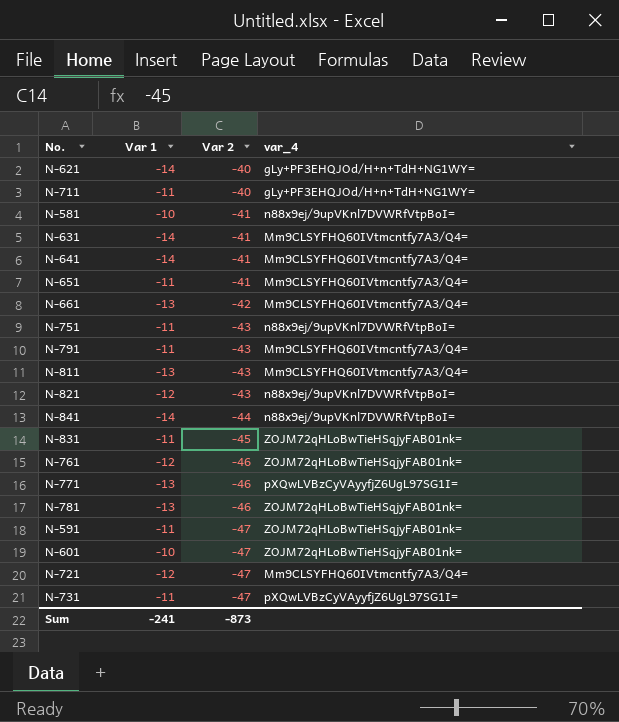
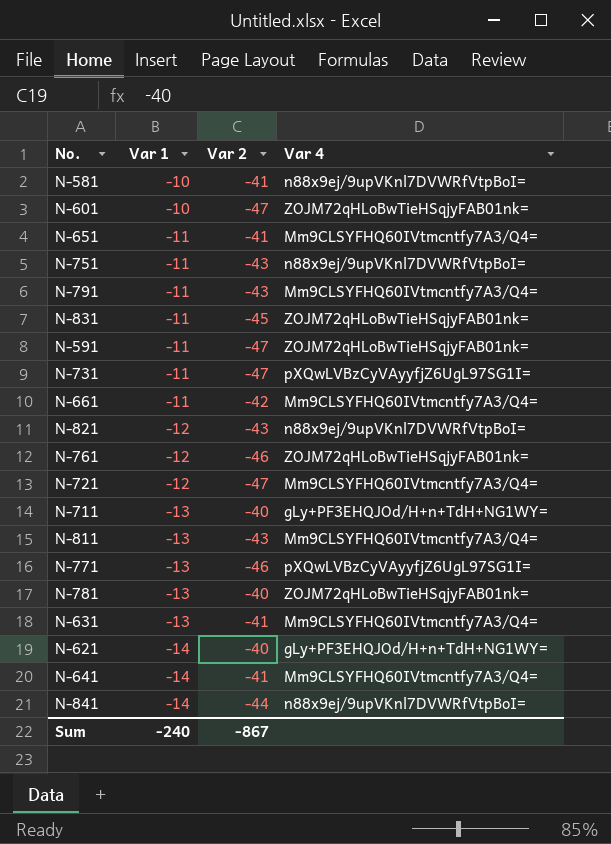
row order: Var 2 descending -> Var 1 descending
column name: var_4 -> Var 4
N-661 | Var 1: -13 -> -11
N-711 | Var 1: -11 -> -13
N-781 | Var 2: -46 -> -40
N-631 | Var 1: -14 -> -13
Sum | Var 1: -241 -> -240
Sum | Var 2: -873 -> -867

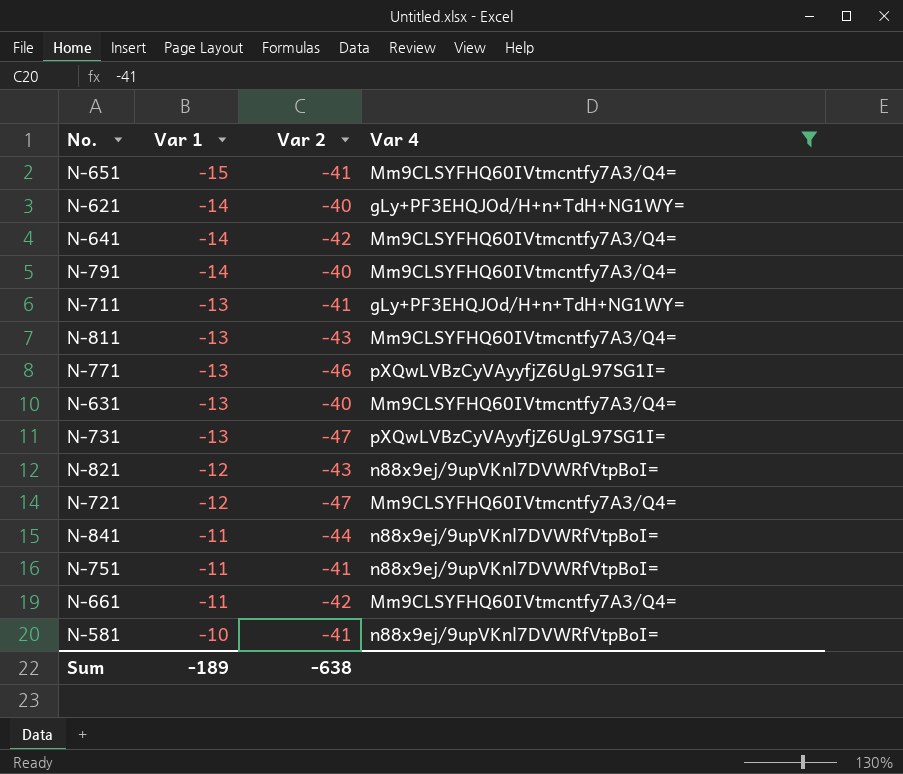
filter: none -> Var 4 != ZOJM72qHLoBwTieHSqjyFAB01nk=
row order: Var 1 descending -> Var 1 ascending
N-651 | Var 1: -11 -> -15
N-641 | Var 2: -41 -> -42
N-791 | Var 1: -11 -> -14
N-791 | Var 2: -43 -> -40
N-711 | Var 2: -40 -> -41
N-631 | Var 2: -41 -> -40
N-731 | Var 1: -11 -> -13
N-841 | Var 1: -14 -> -11
N-751 | Var 2: -43 -> -41
Sum | Var 1: -240 -> -189
Sum | Var 2: -867 -> -638

